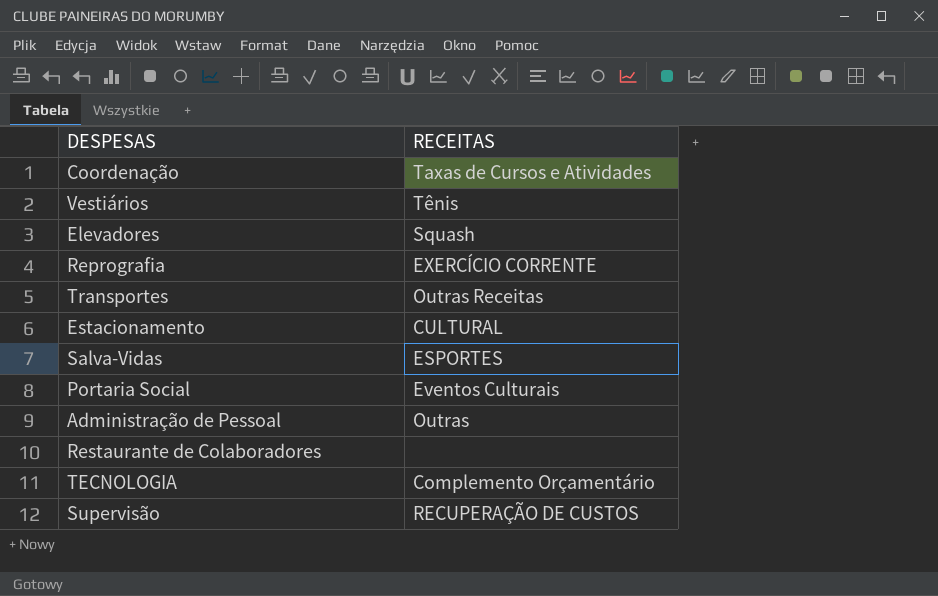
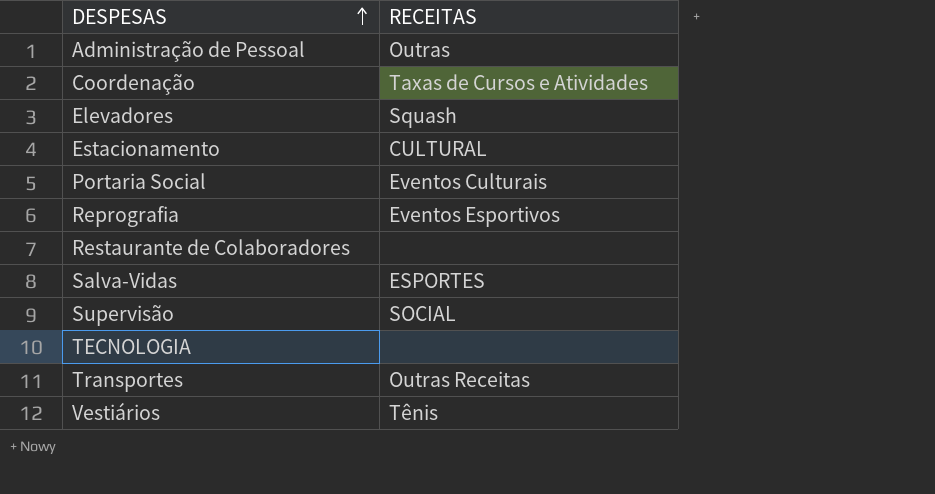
row order: none -> DESPESAS ascending
Reprografia | RECEITAS: EXERCÍCIO CORRENTE -> Eventos Esportivos
Supervisão | RECEITAS: RECUPERAÇÃO DE CUSTOS -> SOCIAL
TECNOLOGIA | RECEITAS: Complemento Orçamentário -> none

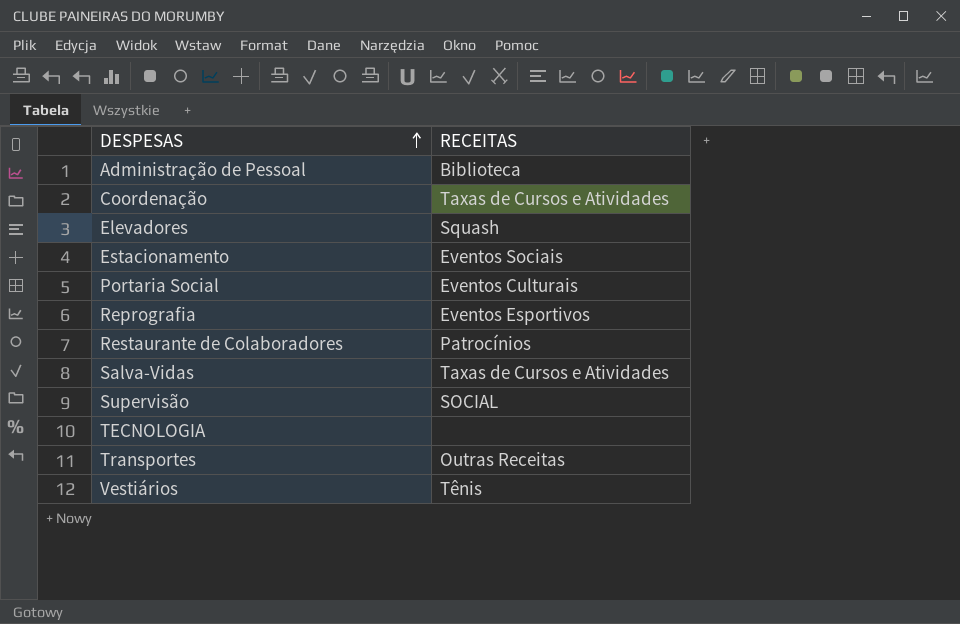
Administração de Pessoal | RECEITAS: Outras -> Biblioteca
Estacionamento | RECEITAS: CULTURAL -> Eventos Sociais
Restaurante de Colaboradores | RECEITAS: none -> Patrocínios
Salva-Vidas | RECEITAS: ESPORTES -> Taxas de Cursos e Atividades

